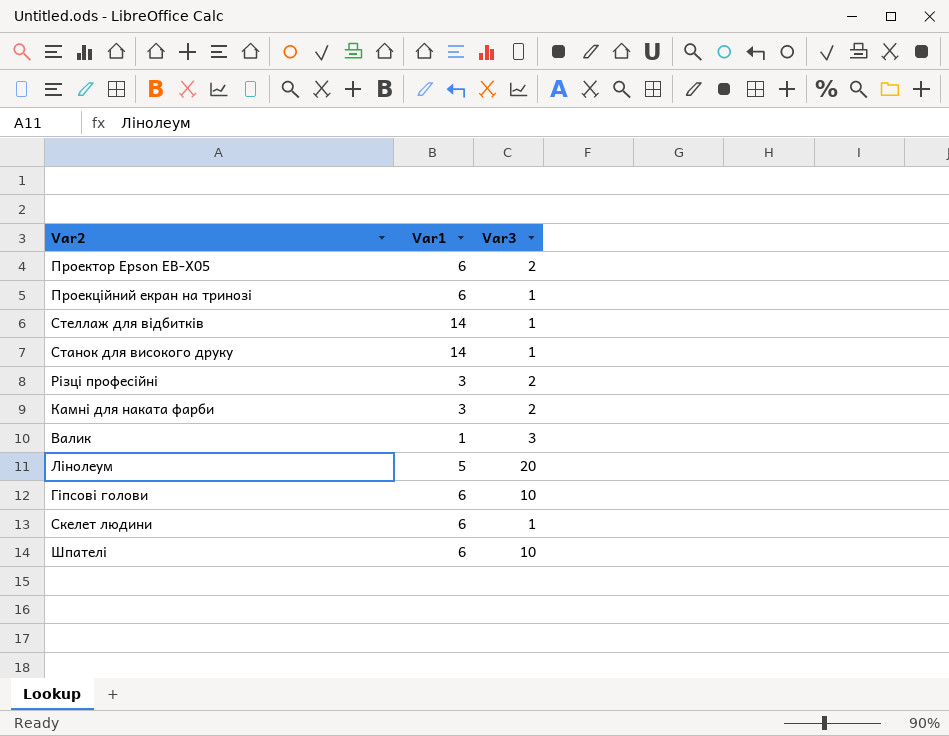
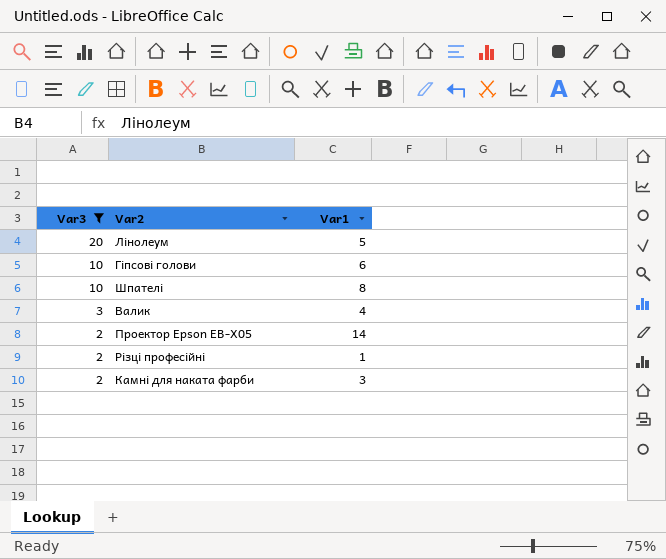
filter: none -> Var3 != 1
row order: none -> Var3 descending
column Var3 | position: 3 -> 1
Шпателі | Var1: 6 -> 8
Валик | Var1: 1 -> 4
Проектор Epson EB-X05 | Var1: 6 -> 14
Різці професійні | Var1: 3 -> 1

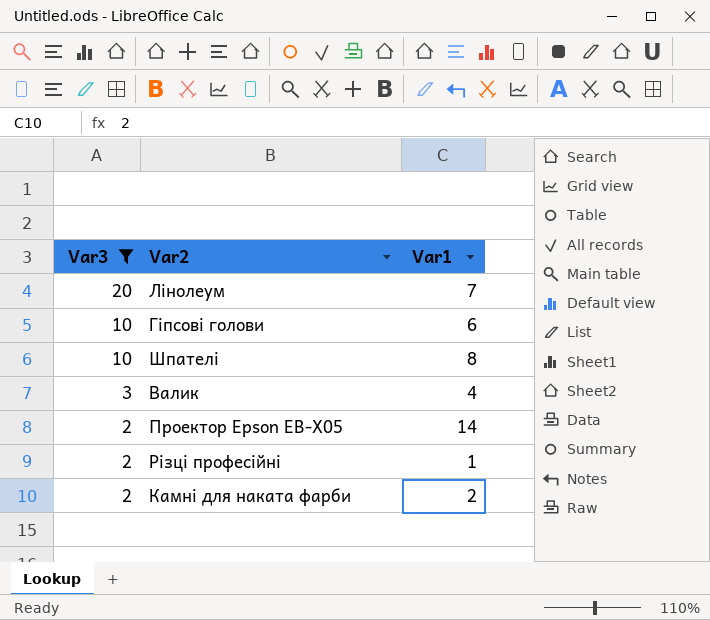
Лінолеум | Var1: 5 -> 7
Камні для наката фарби | Var1: 3 -> 2

